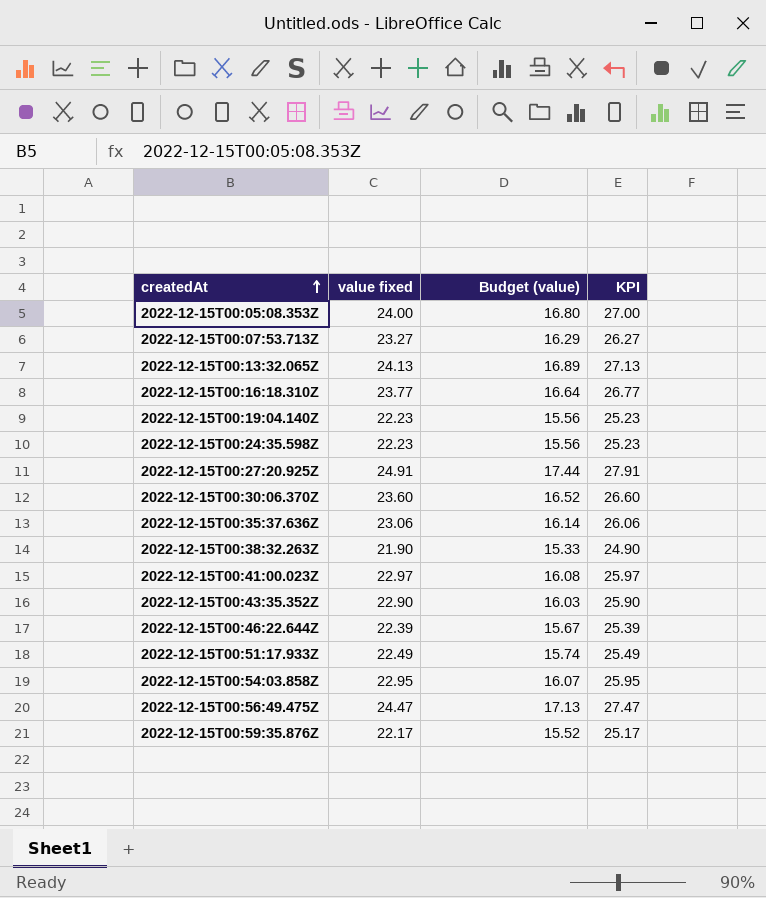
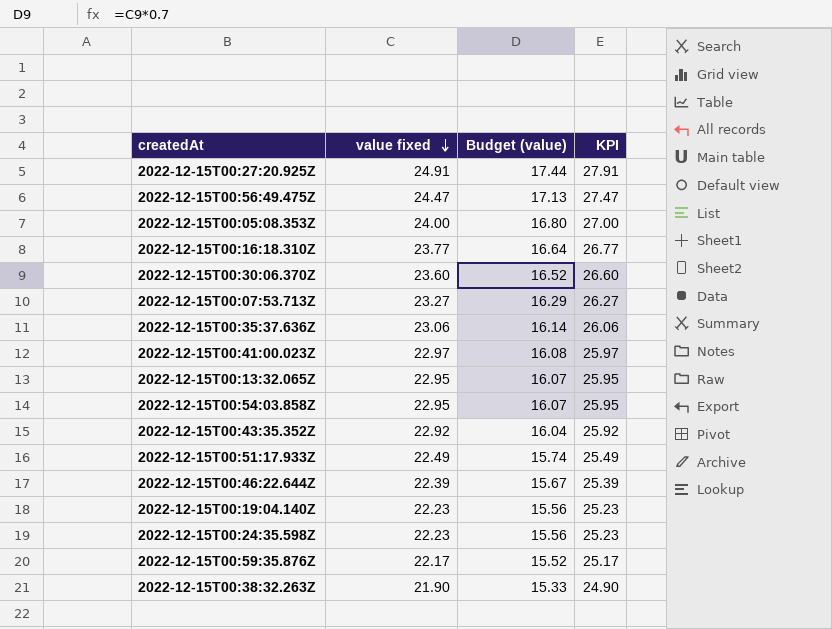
row order: createdAt ascending -> value fixed descending
2022-12-15T00:13:32.065Z | value fixed: 24.13 -> 22.95
2022-12-15T00:13:32.065Z | Budget (value): 16.89 -> 16.07
2022-12-15T00:13:32.065Z | KPI: 27.13 -> 25.95
2022-12-15T00:43:35.352Z | value fixed: 22.90 -> 22.92
2022-12-15T00:43:35.352Z | Budget (value): 16.03 -> 16.04
2022-12-15T00:43:35.352Z | KPI: 25.90 -> 25.92

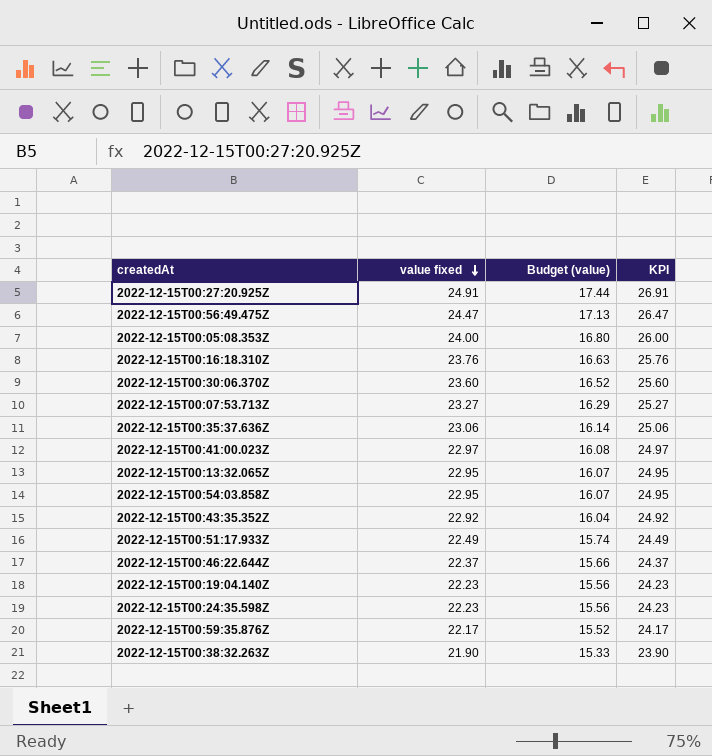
column KPI | formula: [value fixed] + 3 -> [value fixed] + 2
2022-12-15T00:16:18.310Z | value fixed: 23.77 -> 23.76
2022-12-15T00:16:18.310Z | Budget (value): 16.64 -> 16.63
2022-12-15T00:46:22.644Z | value fixed: 22.39 -> 22.37
2022-12-15T00:46:22.644Z | Budget (value): 15.67 -> 15.66

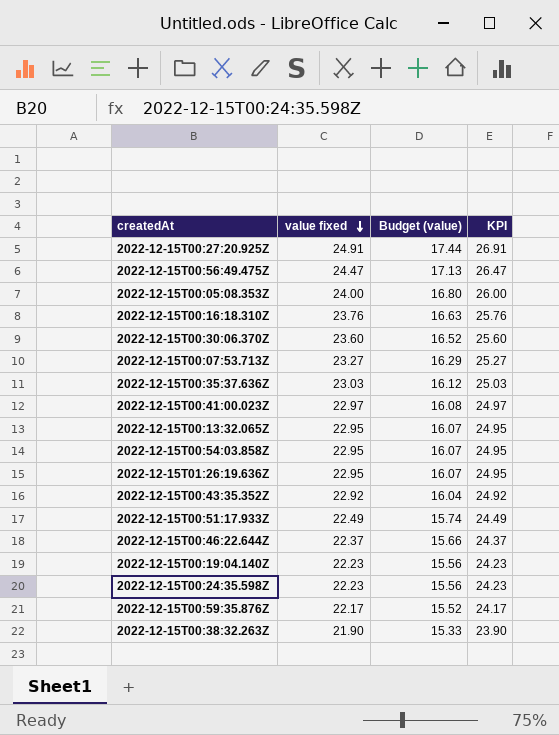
2022-12-15T00:35:37.636Z | value fixed: 23.06 -> 23.03
2022-12-15T00:35:37.636Z | Budget (value): 16.14 -> 16.12
2022-12-15T00:35:37.636Z | KPI: 25.06 -> 25.03
row 2022-12-15T01:26:19.636Z: none -> 22.95 | 16.07 | 24.95

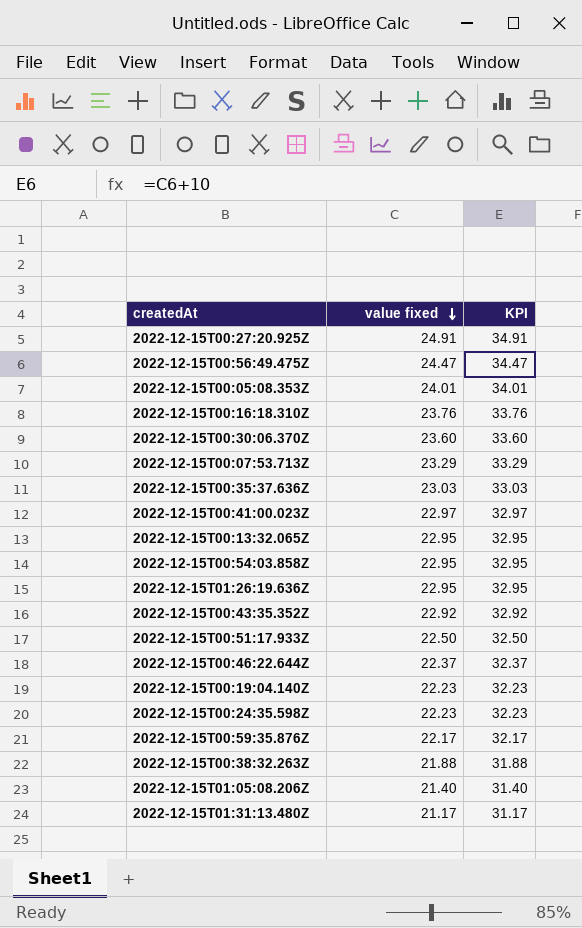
column Budget (value) | formula: [value fixed] * 0.7 -> none
column KPI | formula: [value fixed] + 2 -> [value fixed] + 10
2022-12-15T00:05:08.353Z | value fixed: 24.00 -> 24.01
2022-12-15T00:07:53.713Z | value fixed: 23.27 -> 23.29
2022-12-15T00:51:17.933Z | value fixed: 22.49 -> 22.50
2022-12-15T00:38:32.263Z | value fixed: 21.90 -> 21.88
row 2022-12-15T01:05:08.206Z: none -> 21.40 | 31.40
row 2022-12-15T01:31:13.480Z: none -> 21.17 | 31.17

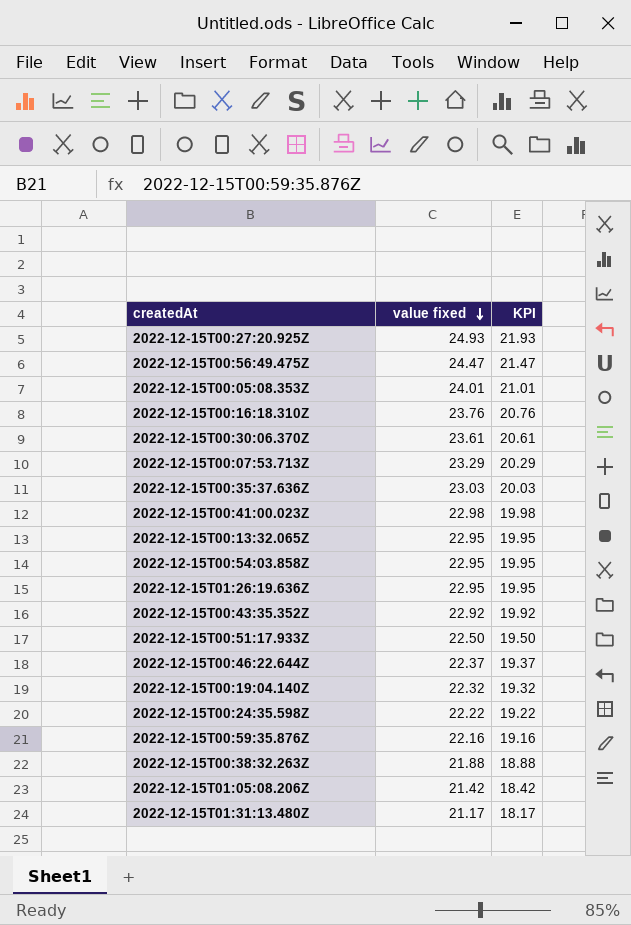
column KPI | formula: [value fixed] + 10 -> [value fixed] - 3
2022-12-15T00:27:20.925Z | value fixed: 24.91 -> 24.93
2022-12-15T00:30:06.370Z | value fixed: 23.60 -> 23.61
2022-12-15T00:41:00.023Z | value fixed: 22.97 -> 22.98
2022-12-15T00:19:04.140Z | value fixed: 22.23 -> 22.32
2022-12-15T00:24:35.598Z | value fixed: 22.23 -> 22.22
2022-12-15T00:59:35.876Z | value fixed: 22.17 -> 22.16
2022-12-15T01:05:08.206Z | value fixed: 21.40 -> 21.42

